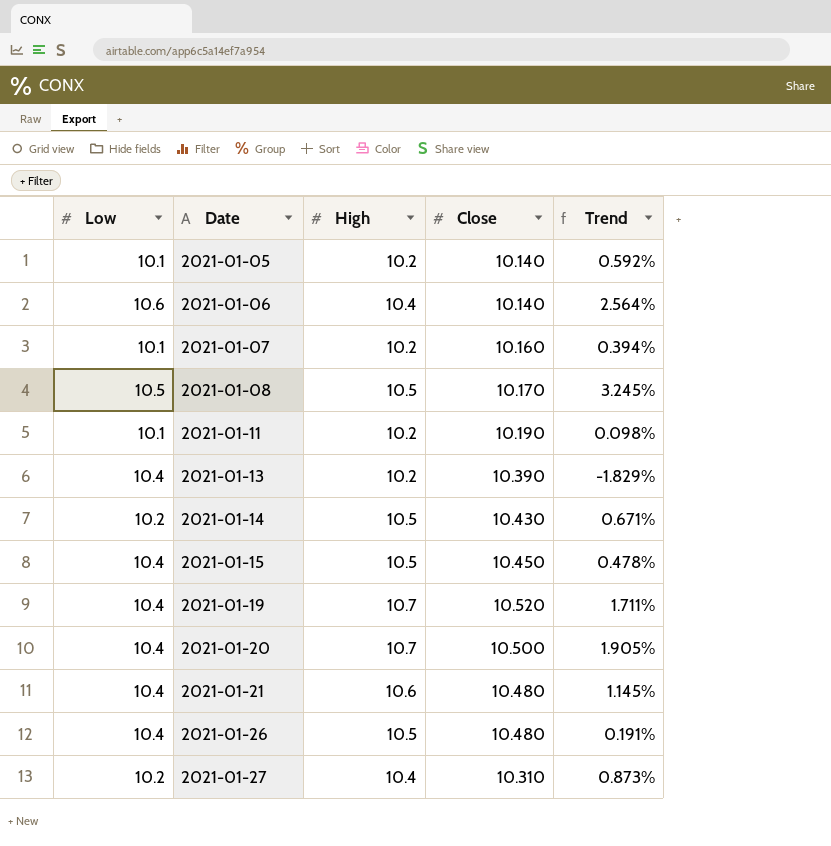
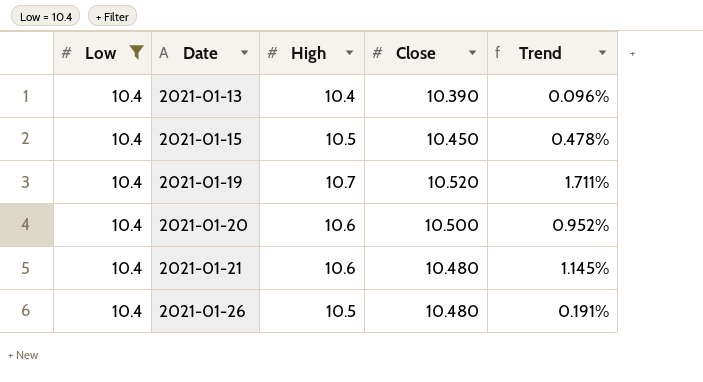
filter: none -> Low = 10.4
2021-01-13 | High: 10.2 -> 10.4
2021-01-13 | Trend: -1.829% -> 0.096%
2021-01-20 | High: 10.7 -> 10.6
2021-01-20 | Trend: 1.905% -> 0.952%

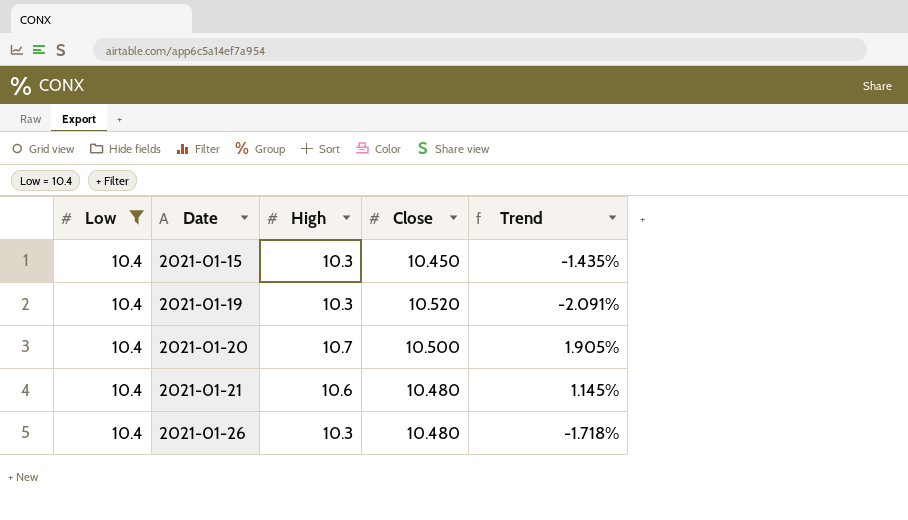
row 2021-01-13: 10.4 | 10.4 | 10.390 | 0.096% -> none
2021-01-15 | High: 10.5 -> 10.3
2021-01-15 | Trend: 0.478% -> -1.435%
2021-01-19 | High: 10.7 -> 10.3
2021-01-19 | Trend: 1.711% -> -2.091%
2021-01-20 | High: 10.6 -> 10.7
2021-01-20 | Trend: 0.952% -> 1.905%
2021-01-26 | High: 10.5 -> 10.3
2021-01-26 | Trend: 0.191% -> -1.718%

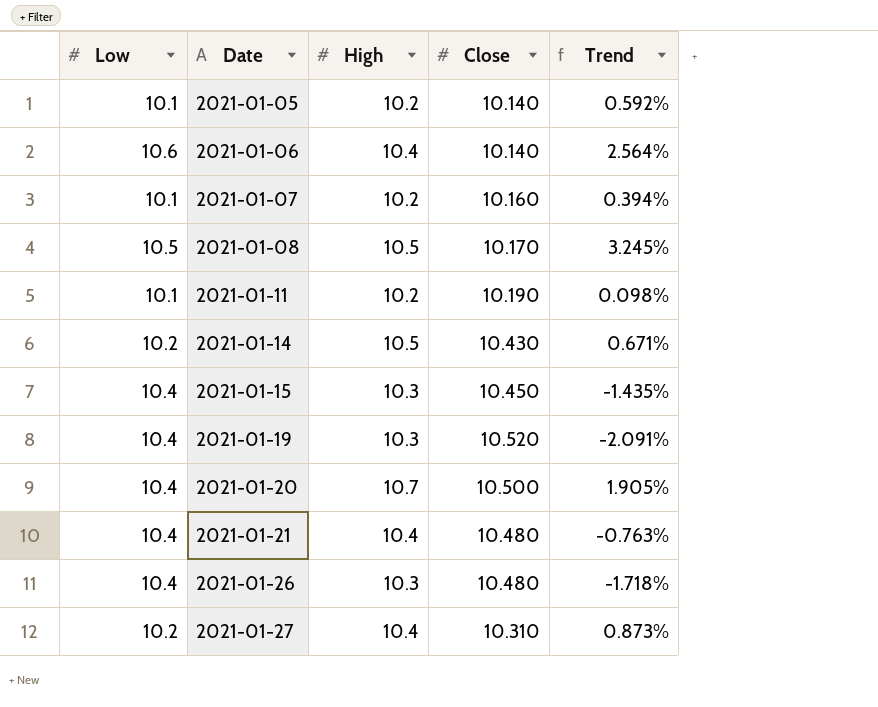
filter: Low = 10.4 -> none
2021-01-21 | High: 10.6 -> 10.4
2021-01-21 | Trend: 1.145% -> -0.763%

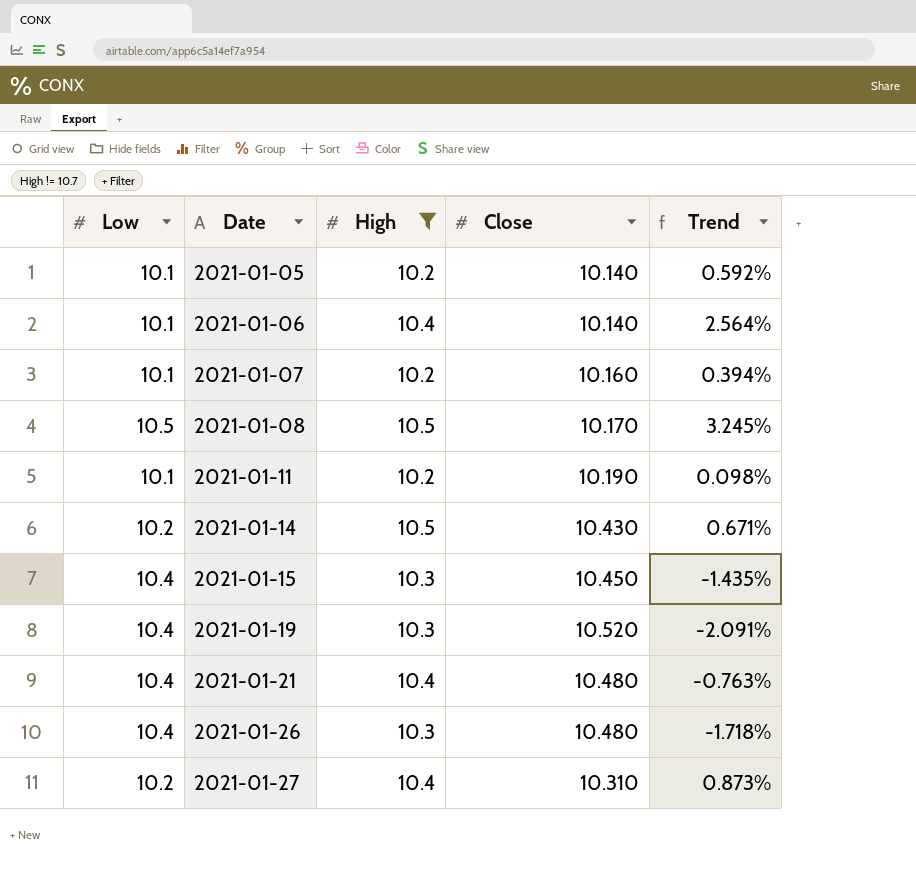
filter: none -> High != 10.7
2021-01-06 | Low: 10.6 -> 10.1

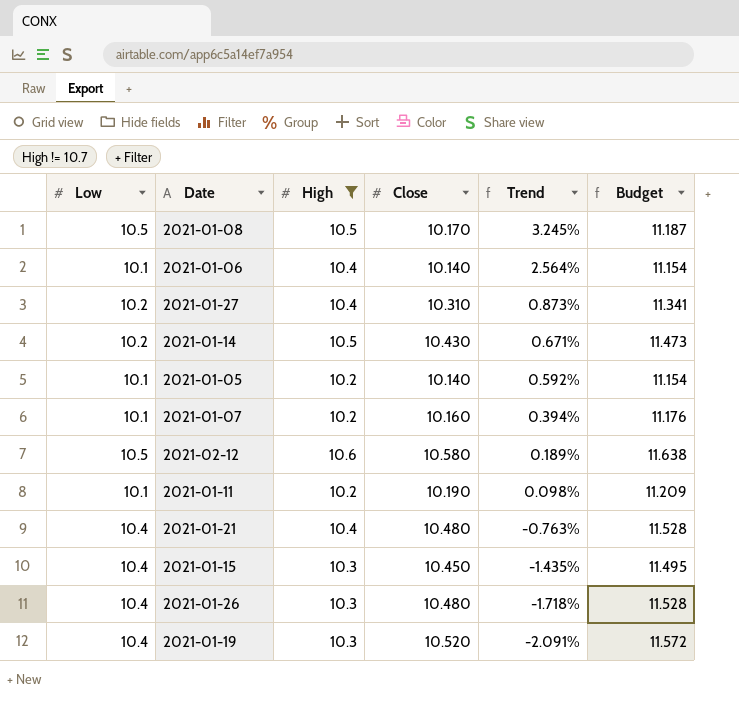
row order: Date ascending -> Trend descending
column Budget | formula: none -> [Close] * 1.1
row 2021-02-12: none -> 10.5 | 10.6 | 10.580 | 0.189% | 11.638

